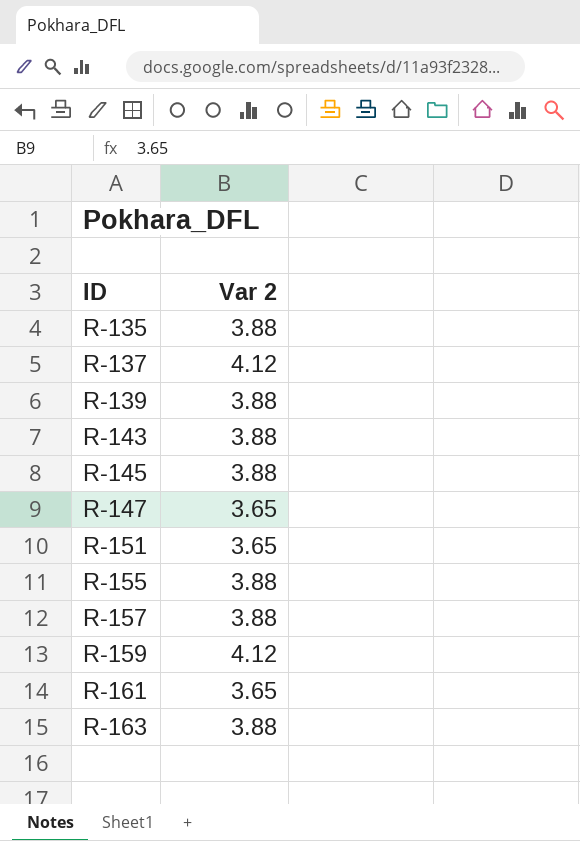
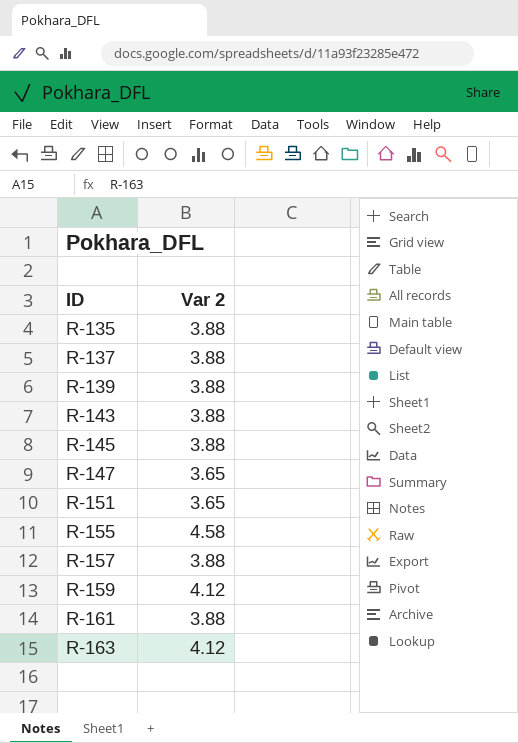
R-137 | Var 2: 4.12 -> 3.88
R-155 | Var 2: 3.88 -> 4.58
R-161 | Var 2: 3.65 -> 3.88
R-163 | Var 2: 3.88 -> 4.12

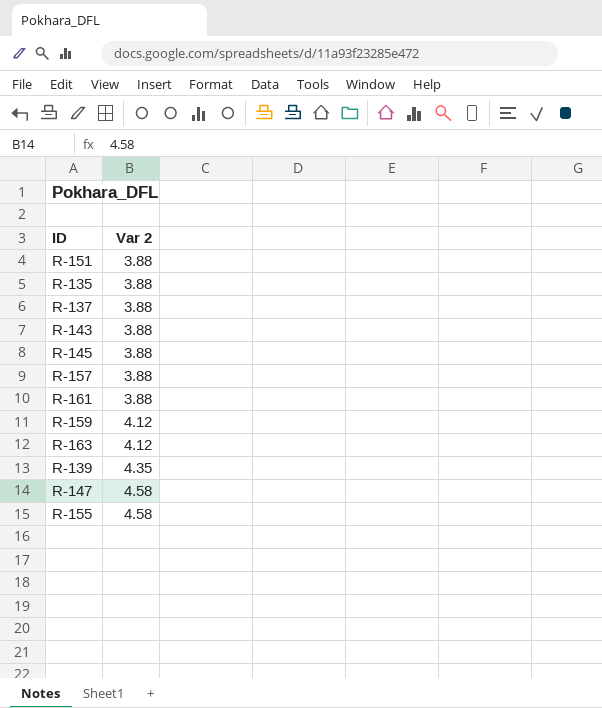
row order: ID ascending -> Var 2 ascending
R-151 | Var 2: 3.65 -> 3.88
R-139 | Var 2: 3.88 -> 4.35
R-147 | Var 2: 3.65 -> 4.58

